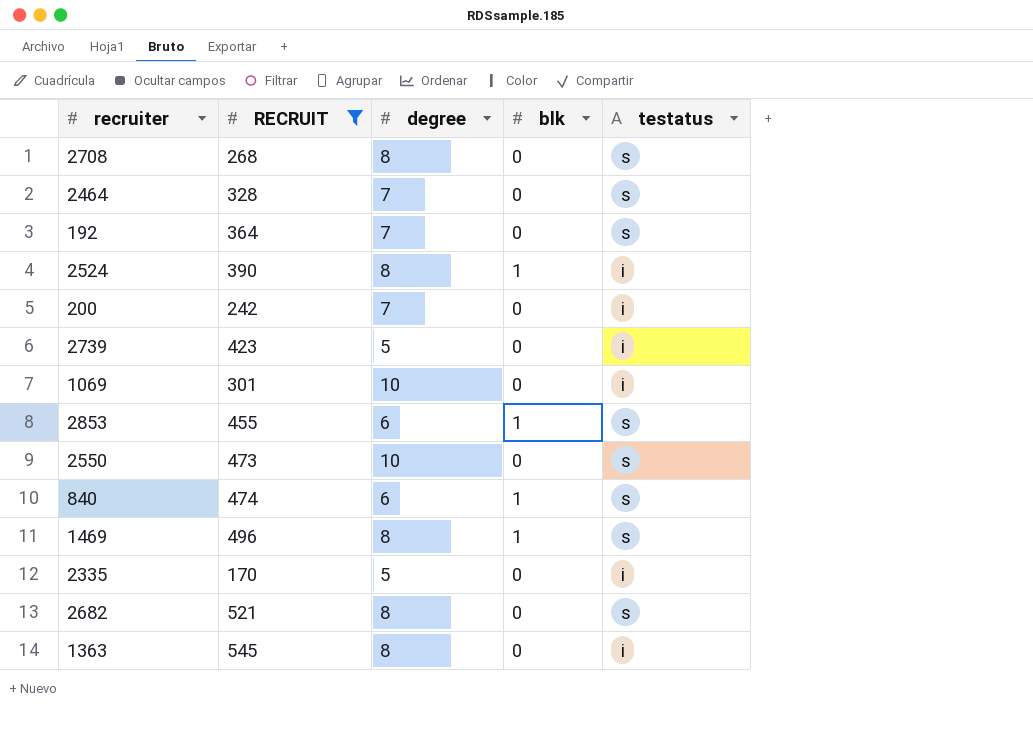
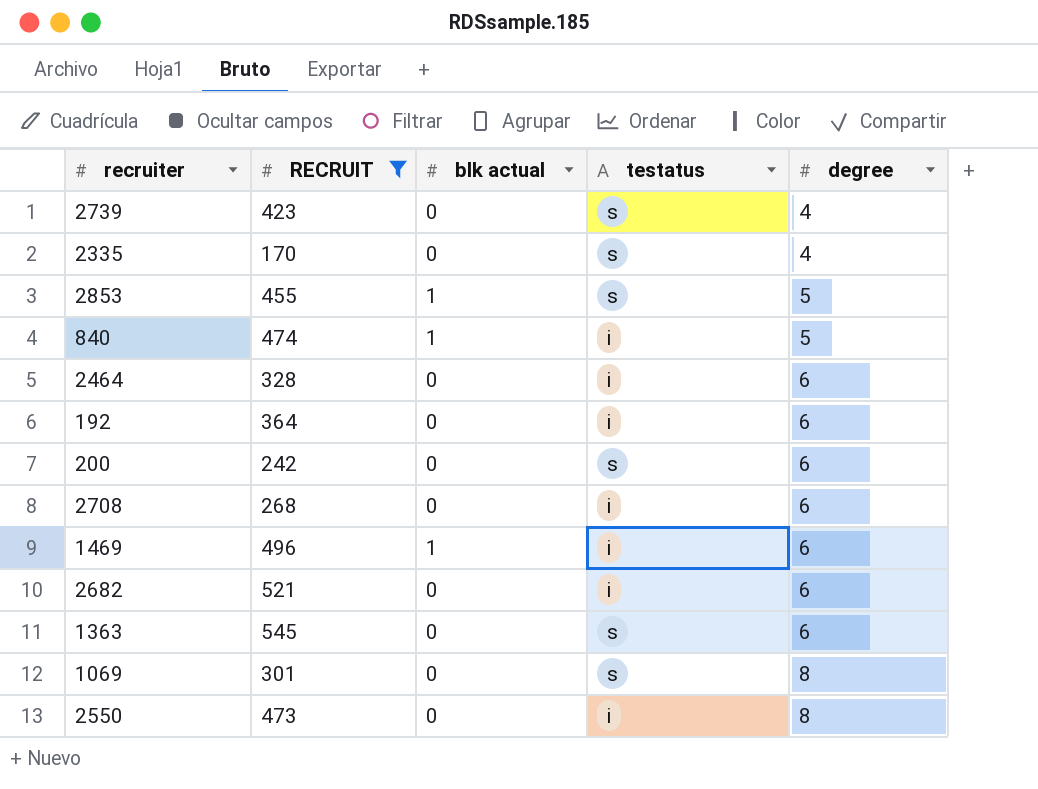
row order: none -> degree ascending
column name: blk -> blk actual
column degree | position: 3 -> 5
row 2524: 390 | 8 | 1 | i -> none
2739 | testatus: i -> s
2739 | degree: 5 -> 4
2335 | testatus: i -> s
2335 | degree: 5 -> 4
2853 | degree: 6 -> 5
840 | testatus: s -> i
840 | degree: 6 -> 5
2464 | testatus: s -> i
2464 | degree: 7 -> 6
192 | testatus: s -> i
192 | degree: 7 -> 6
200 | testatus: i -> s
200 | degree: 7 -> 6
2708 | testatus: s -> i
2708 | degree: 8 -> 6
1469 | testatus: s -> i
1469 | degree: 8 -> 6
2682 | testatus: s -> i
2682 | degree: 8 -> 6
1363 | testatus: i -> s
1363 | degree: 8 -> 6
1069 | testatus: i -> s
1069 | degree: 10 -> 8
2550 | testatus: s -> i
2550 | degree: 10 -> 8

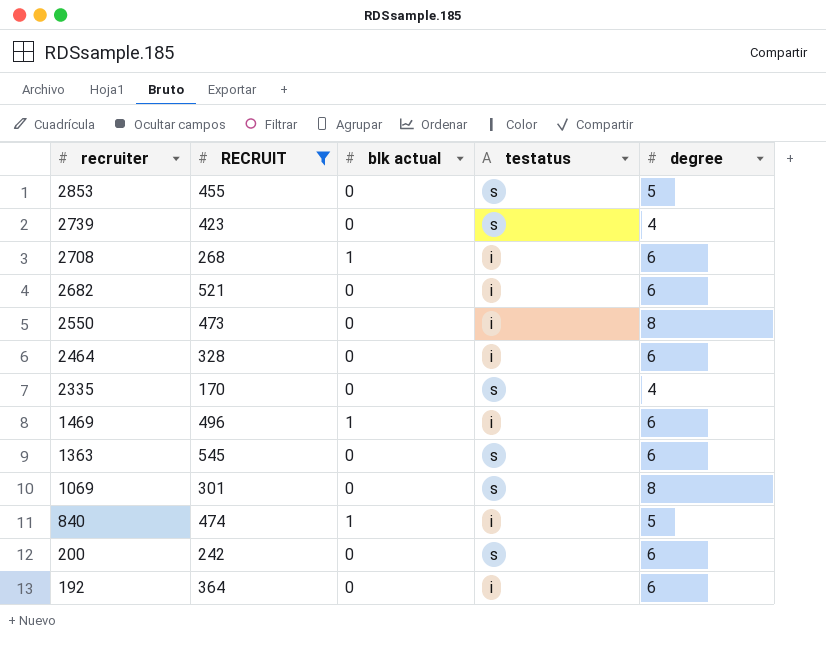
row order: degree ascending -> recruiter descending
2853 | blk actual: 1 -> 0
2708 | blk actual: 0 -> 1

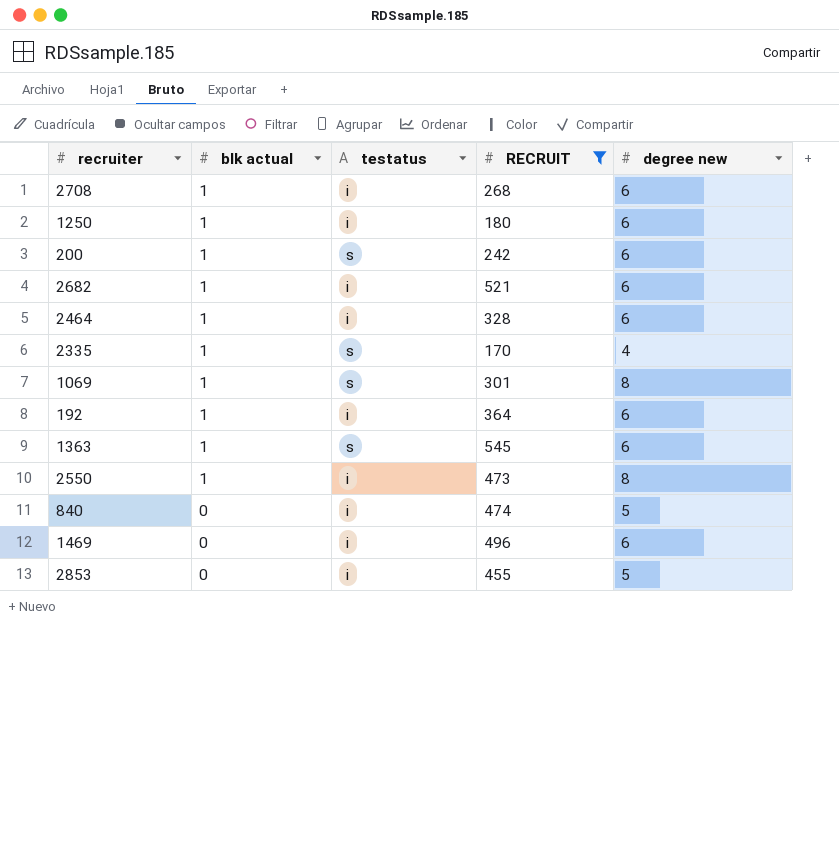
row order: recruiter descending -> blk actual descending
column RECRUIT | position: 2 -> 4
column name: degree -> degree new
row 2739: 423 | 0 | s | 4 -> none
row 1250: none -> 1 | i | 180 | 6
200 | blk actual: 0 -> 1
2682 | blk actual: 0 -> 1
2464 | blk actual: 0 -> 1
2335 | blk actual: 0 -> 1
1069 | blk actual: 0 -> 1
192 | blk actual: 0 -> 1
1363 | blk actual: 0 -> 1
2550 | blk actual: 0 -> 1
840 | blk actual: 1 -> 0
1469 | blk actual: 1 -> 0
2853 | testatus: s -> i

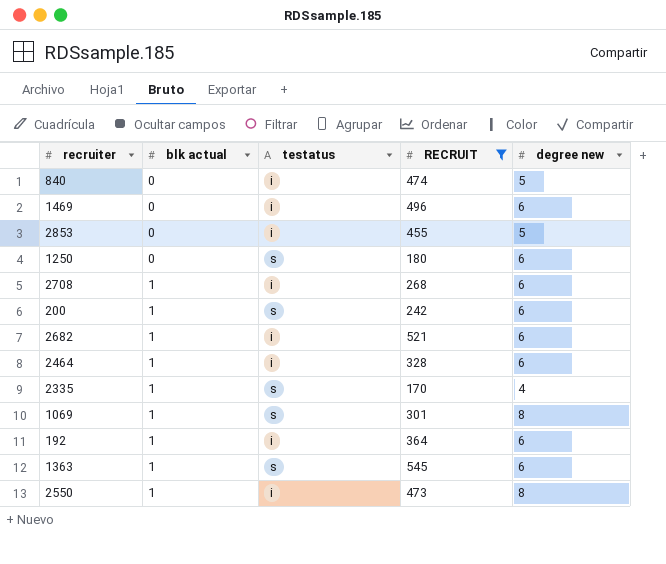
row order: blk actual descending -> blk actual ascending
1250 | blk actual: 1 -> 0
1250 | testatus: i -> s

